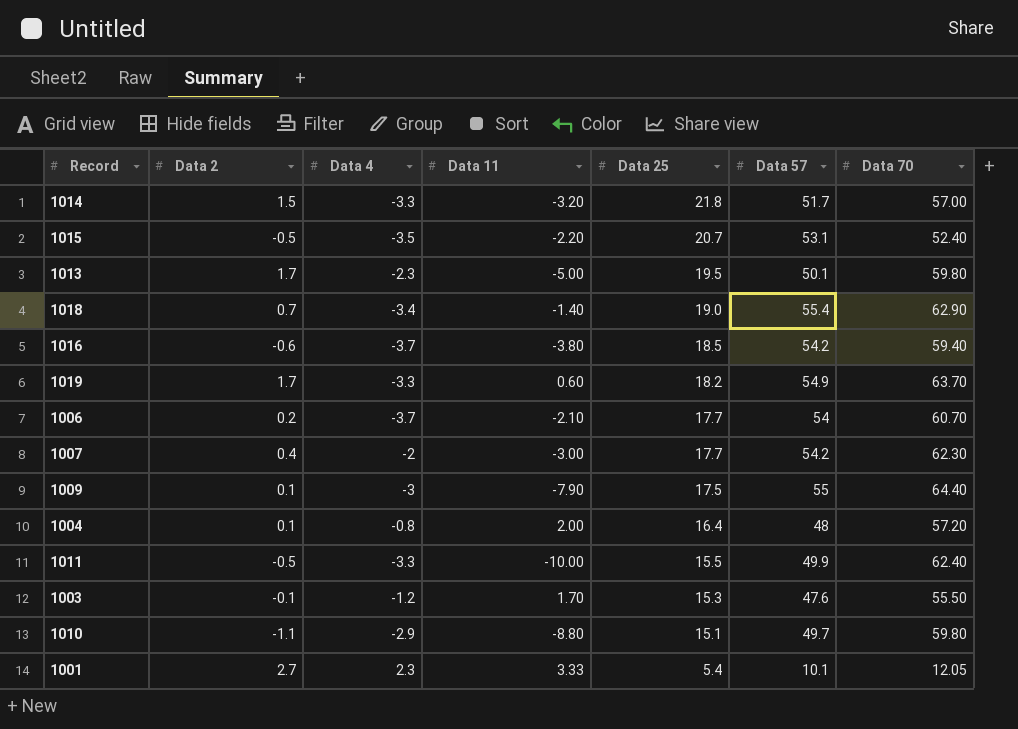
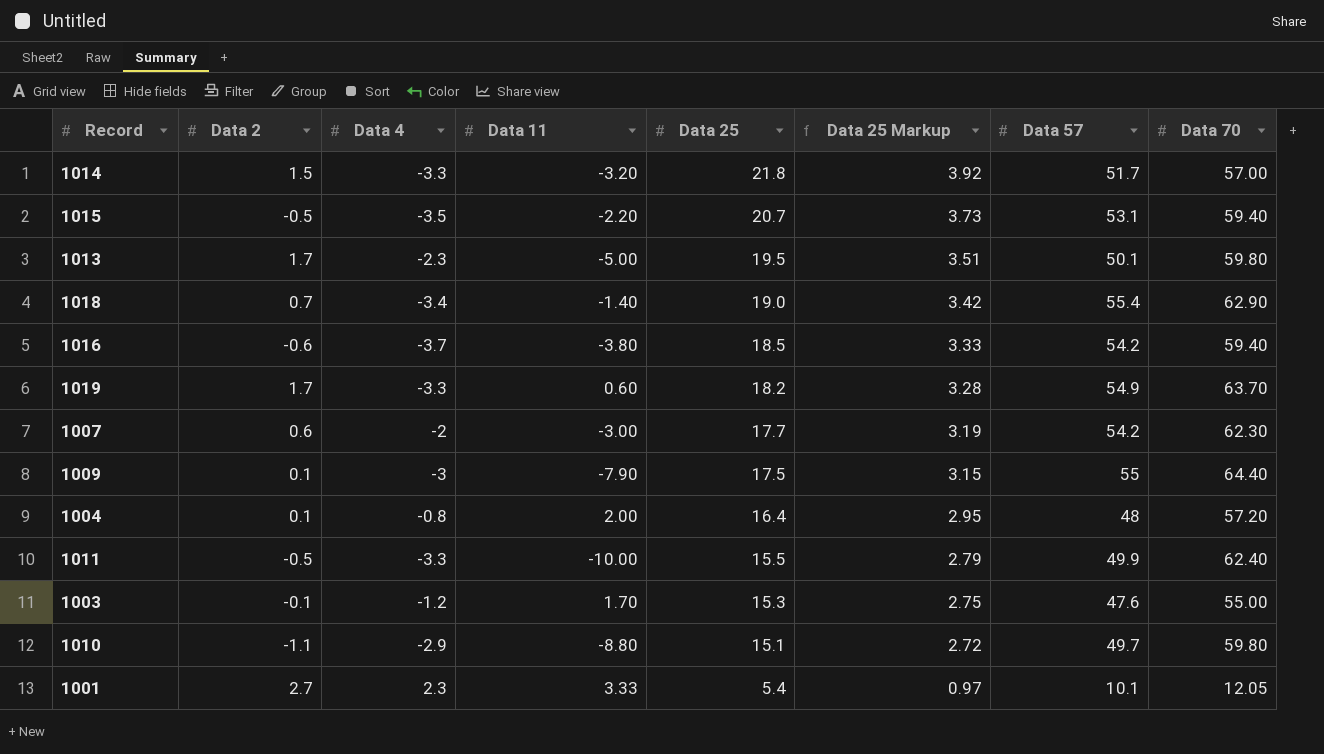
column Data 25 Markup | formula: none -> [Data 25] * 0.18
row 1006: 0.2 | -3.7 | -2.10 | 17.7 | 54 | 60.70 -> none
1015 | Data 70: 52.40 -> 59.40
1007 | Data 2: 0.4 -> 0.6
1003 | Data 70: 55.50 -> 55.00

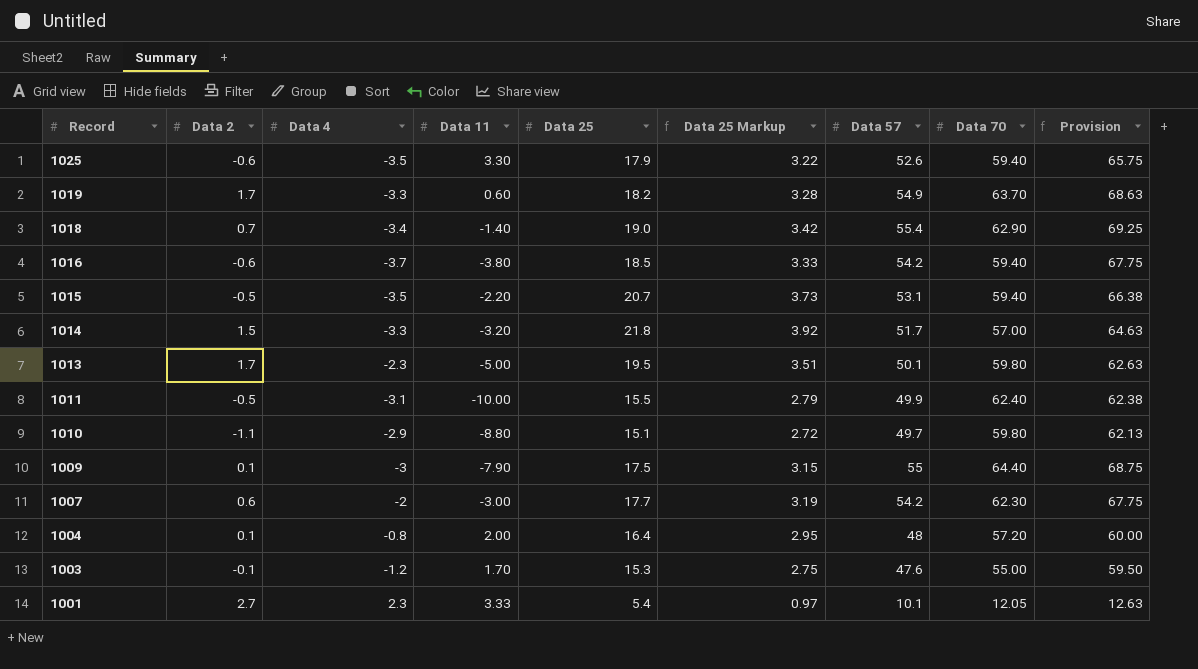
row order: Data 25 descending -> Record descending
column Provision | formula: none -> [Data 57] * 1.25
row 1025: none -> -0.6 | -3.5 | 3.30 | 17.9 | 3.22 | 52.6 | 59.40 | 65.75
1011 | Data 4: -3.3 -> -3.1

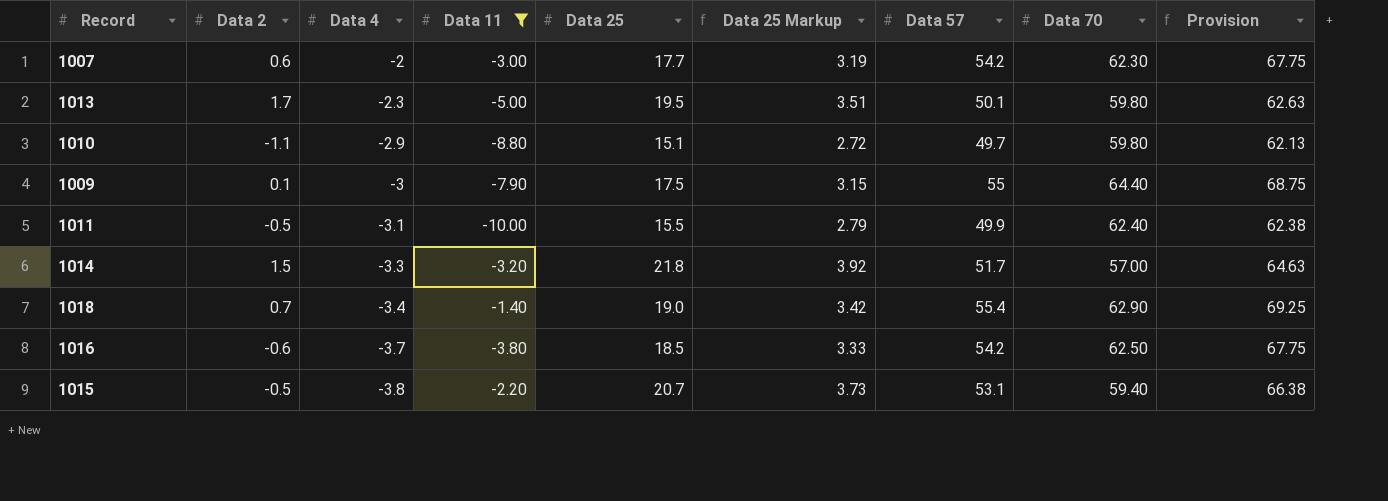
filter: none -> Data 11 <= -1.40
row order: Record descending -> Data 4 descending
1016 | Data 70: 59.40 -> 62.50
1015 | Data 4: -3.5 -> -3.8

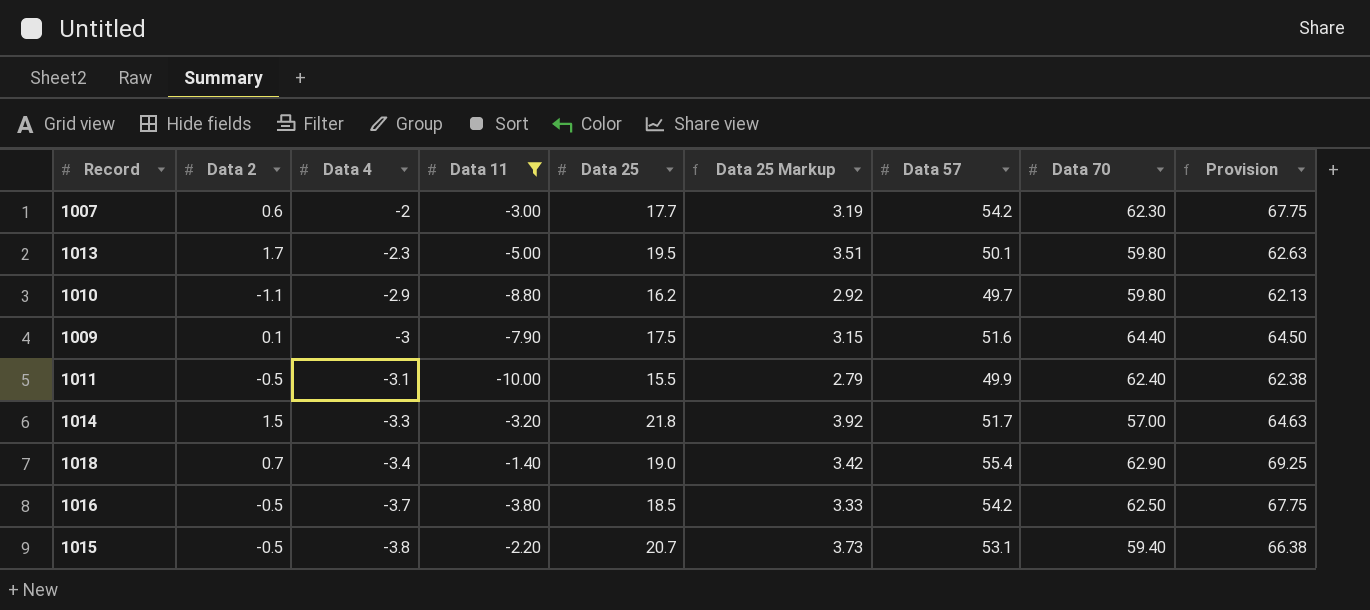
1010 | Data 25: 15.1 -> 16.2
1010 | Data 25 Markup: 2.72 -> 2.92
1009 | Data 57: 55 -> 51.6
1009 | Provision: 68.75 -> 64.50
1016 | Data 2: -0.6 -> -0.5

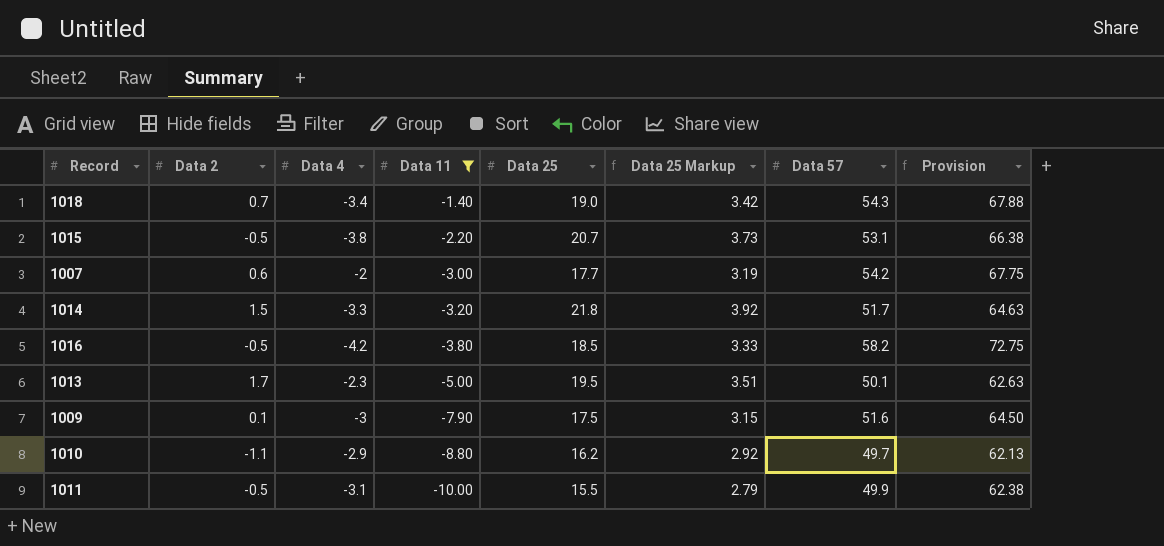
row order: Data 4 descending -> Data 11 descending
column Data 70 | position: 8 -> none
1018 | Data 57: 55.4 -> 54.3
1018 | Provision: 69.25 -> 67.88
1016 | Data 4: -3.7 -> -4.2
1016 | Data 57: 54.2 -> 58.2
1016 | Provision: 67.75 -> 72.75

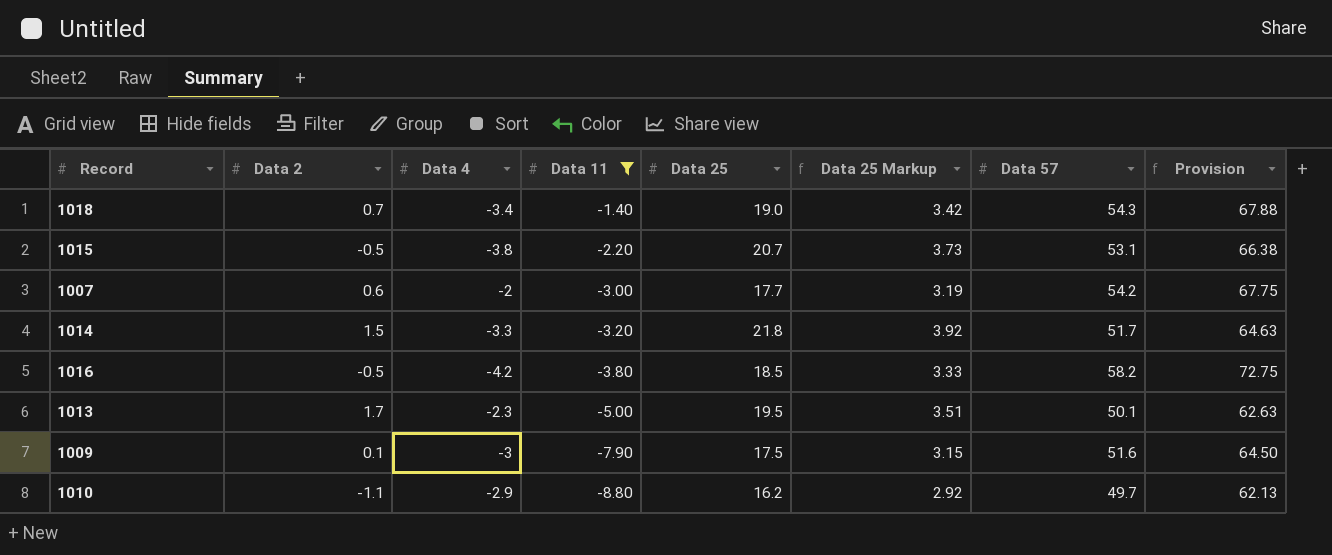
row 1011: -0.5 | -3.1 | -10.00 | 15.5 | 2.79 | 49.9 | 62.38 -> none

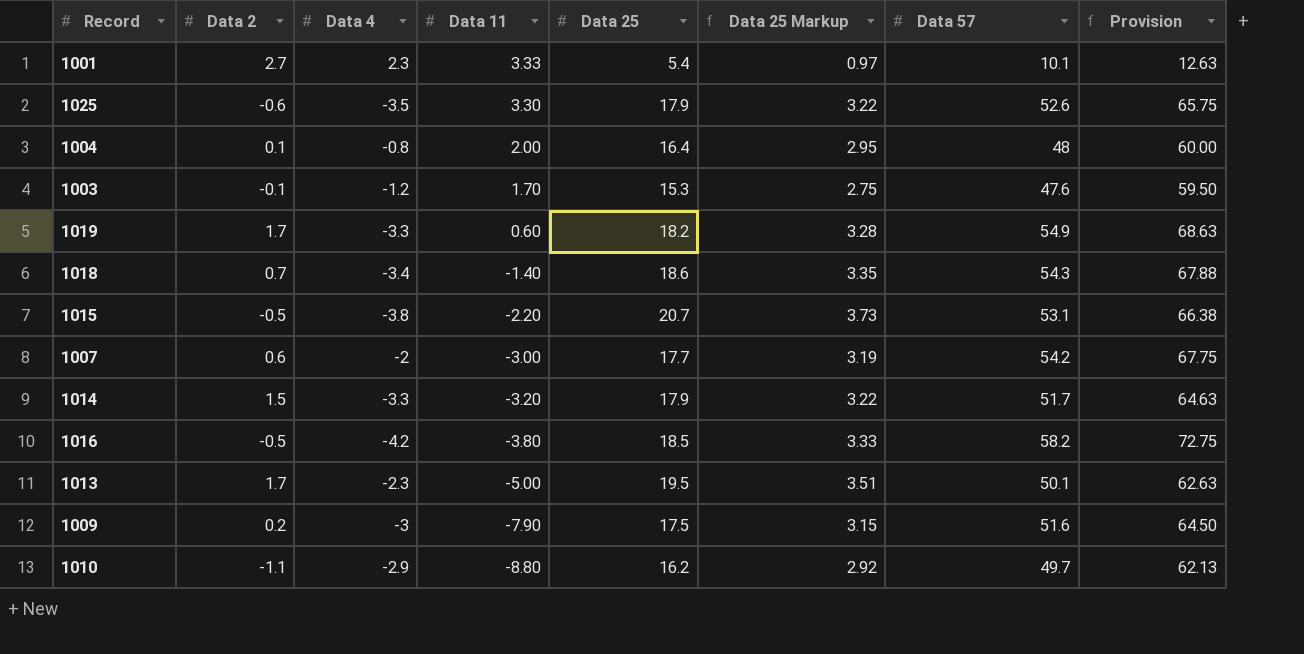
filter: Data 11 <= -1.40 -> none
1018 | Data 25: 19.0 -> 18.6
1018 | Data 25 Markup: 3.42 -> 3.35
1014 | Data 25: 21.8 -> 17.9
1014 | Data 25 Markup: 3.92 -> 3.22
1009 | Data 2: 0.1 -> 0.2

